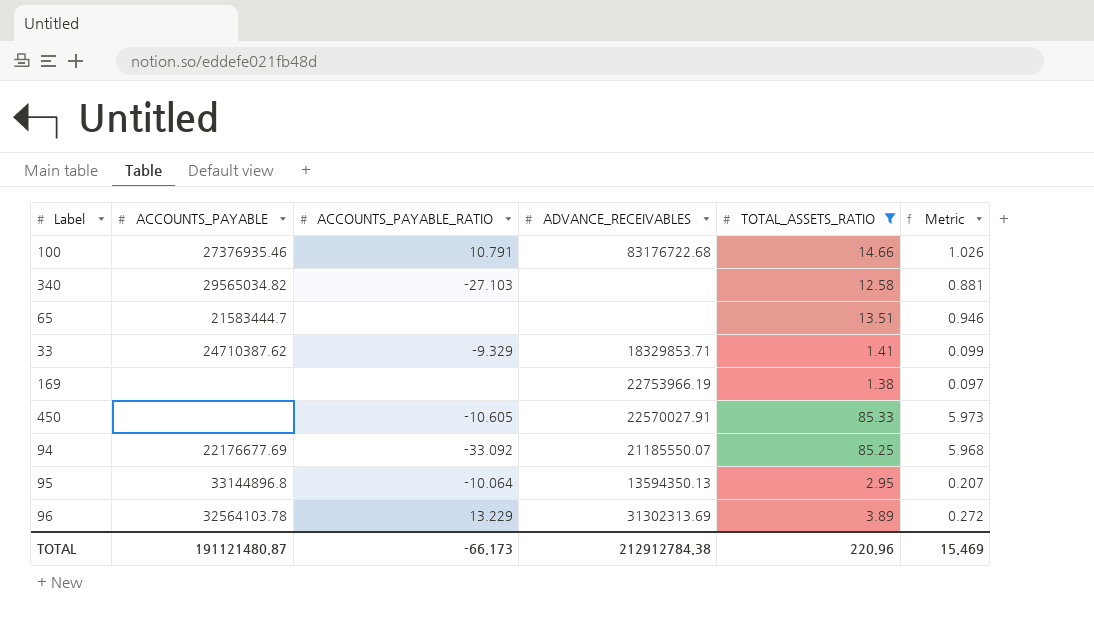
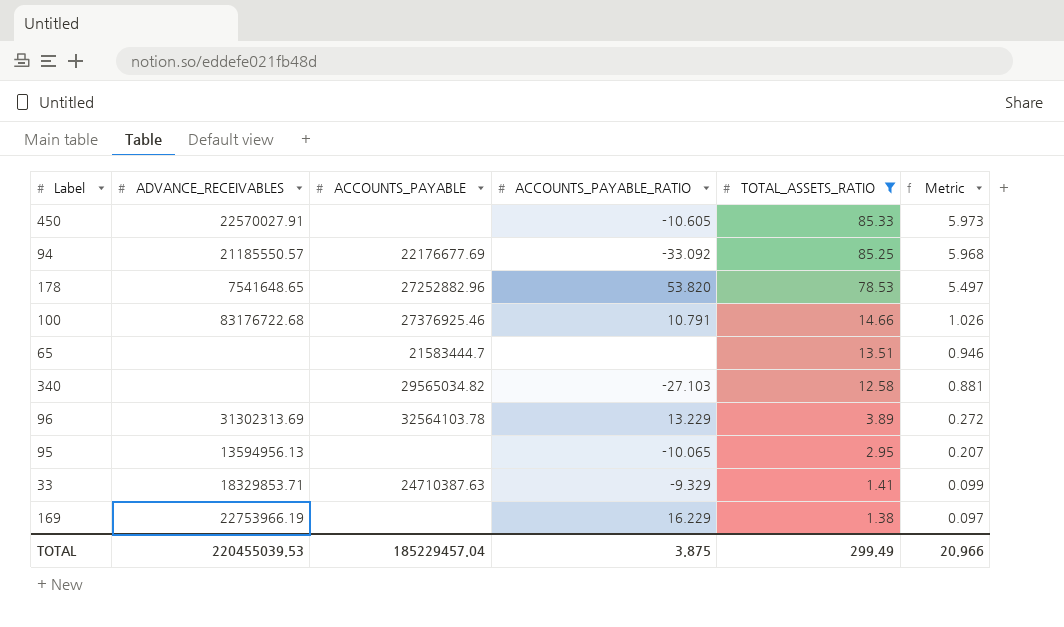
row order: none -> TOTAL_ASSETS_RATIO descending
column ADVANCE_RECEIVABLES | position: 4 -> 2
94 | ADVANCE_RECEIVABLES: 21185550.07 -> 21185550.57
row 178: none -> 7541648.65 | 27252882.96 | 53.820 | 78.53 | 5.497
100 | ACCOUNTS_PAYABLE: 27376935.46 -> 27376925.46
95 | ADVANCE_RECEIVABLES: 13594350.13 -> 13594956.13
95 | ACCOUNTS_PAYABLE: 33144896.8 -> none
95 | ACCOUNTS_PAYABLE_RATIO: -10.064 -> -10.065
33 | ACCOUNTS_PAYABLE: 24710387.62 -> 24710387.63
169 | ACCOUNTS_PAYABLE_RATIO: none -> 16.229
TOTAL | ADVANCE_RECEIVABLES: 212912784.38 -> 220455039.53
TOTAL | ACCOUNTS_PAYABLE: 191121480.87 -> 185229457.04
TOTAL | ACCOUNTS_PAYABLE_RATIO: -66.173 -> 3.875
TOTAL | TOTAL_ASSETS_RATIO: 220.96 -> 299.49
TOTAL | Metric: 15.469 -> 20.966

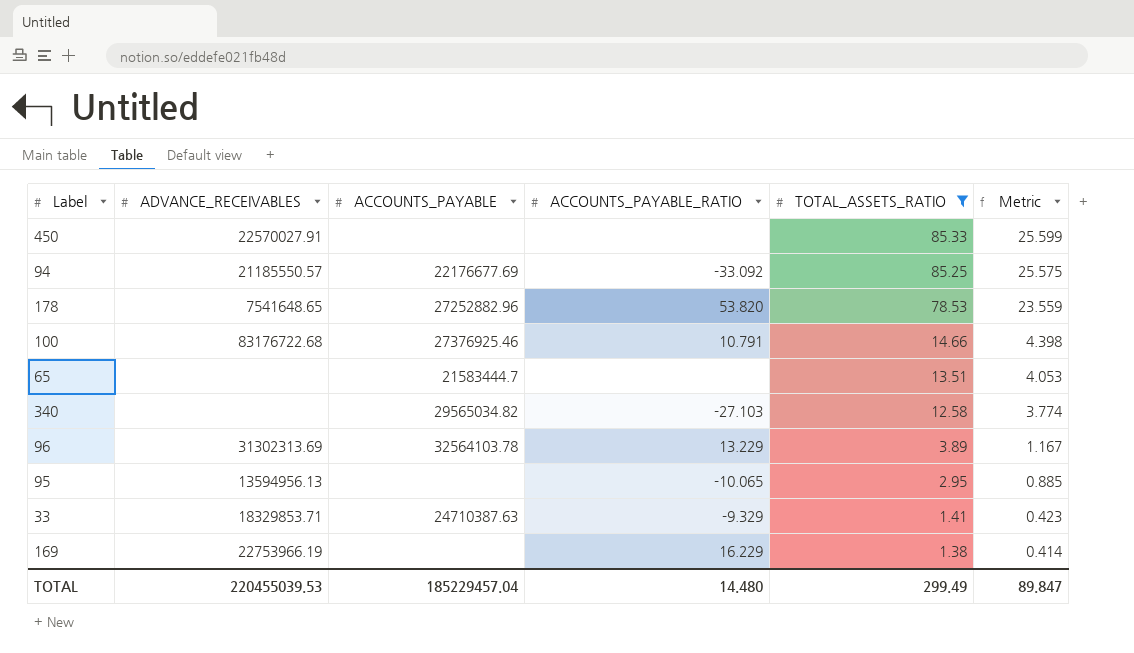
column Metric | formula: [TOTAL_ASSETS_RATIO] * 0.07 -> [TOTAL_ASSETS_RATIO] * 0.3
450 | ACCOUNTS_PAYABLE_RATIO: -10.605 -> none
TOTAL | ACCOUNTS_PAYABLE_RATIO: 3.875 -> 14.480
TOTAL | Metric: 20.966 -> 89.847

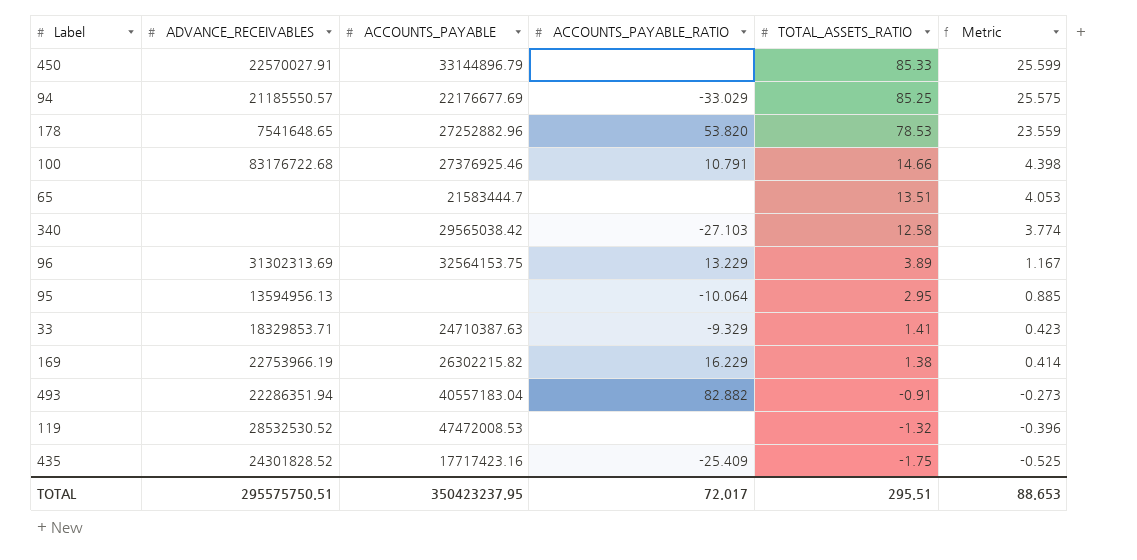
filter: TOTAL_ASSETS_RATIO >= 1.38 -> none
450 | ACCOUNTS_PAYABLE: none -> 33144896.79
94 | ACCOUNTS_PAYABLE_RATIO: -33.092 -> -33.029
340 | ACCOUNTS_PAYABLE: 29565034.82 -> 29565038.42
96 | ACCOUNTS_PAYABLE: 32564103.78 -> 32564153.75
95 | ACCOUNTS_PAYABLE_RATIO: -10.065 -> -10.064
169 | ACCOUNTS_PAYABLE: none -> 26302215.82
TOTAL | ADVANCE_RECEIVABLES: 220455039.53 -> 295575750.51
TOTAL | ACCOUNTS_PAYABLE: 185229457.04 -> 350423237.95
TOTAL | ACCOUNTS_PAYABLE_RATIO: 14.480 -> 72.017
TOTAL | TOTAL_ASSETS_RATIO: 299.49 -> 295.51
TOTAL | Metric: 89.847 -> 88.653

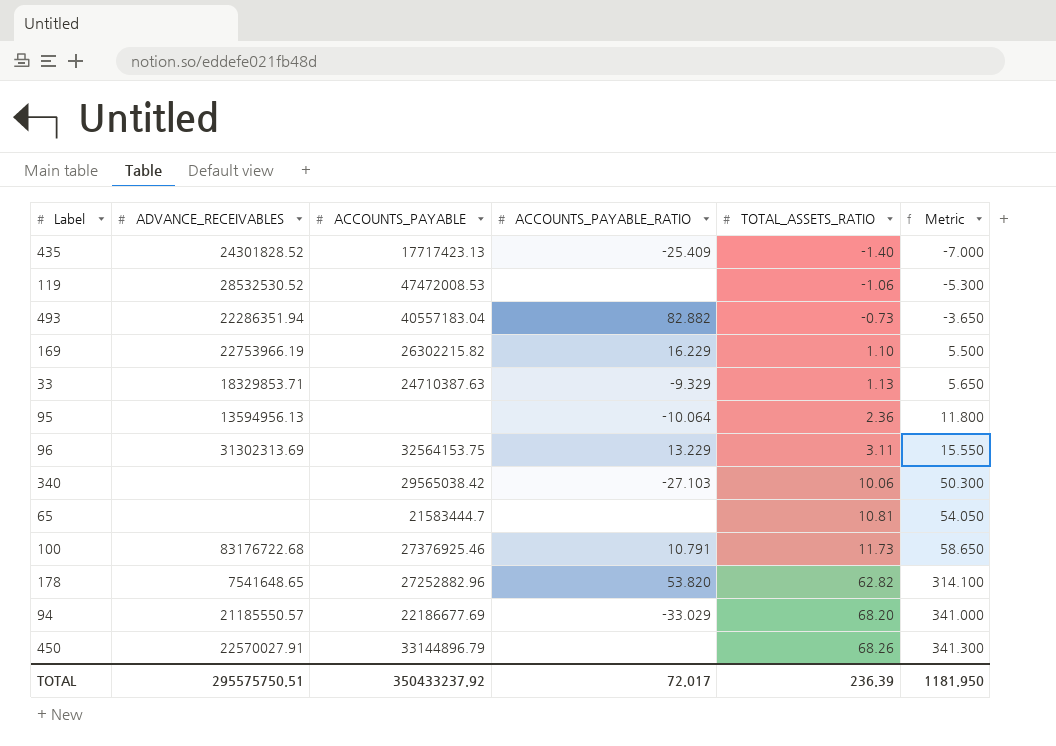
row order: TOTAL_ASSETS_RATIO descending -> TOTAL_ASSETS_RATIO ascending
column Metric | formula: [TOTAL_ASSETS_RATIO] * 0.3 -> [TOTAL_ASSETS_RATIO] * 5
435 | ACCOUNTS_PAYABLE: 17717423.16 -> 17717423.13
435 | TOTAL_ASSETS_RATIO: -1.75 -> -1.40
119 | TOTAL_ASSETS_RATIO: -1.32 -> -1.06
493 | TOTAL_ASSETS_RATIO: -0.91 -> -0.73
169 | TOTAL_ASSETS_RATIO: 1.38 -> 1.10
33 | TOTAL_ASSETS_RATIO: 1.41 -> 1.13
95 | TOTAL_ASSETS_RATIO: 2.95 -> 2.36
96 | TOTAL_ASSETS_RATIO: 3.89 -> 3.11
340 | TOTAL_ASSETS_RATIO: 12.58 -> 10.06
65 | TOTAL_ASSETS_RATIO: 13.51 -> 10.81
100 | TOTAL_ASSETS_RATIO: 14.66 -> 11.73
178 | TOTAL_ASSETS_RATIO: 78.53 -> 62.82
94 | ACCOUNTS_PAYABLE: 22176677.69 -> 22186677.69
94 | TOTAL_ASSETS_RATIO: 85.25 -> 68.20
450 | TOTAL_ASSETS_RATIO: 85.33 -> 68.26
TOTAL | ACCOUNTS_PAYABLE: 350423237.95 -> 350433237.92
TOTAL | TOTAL_ASSETS_RATIO: 295.51 -> 236.39
TOTAL | Metric: 88.653 -> 1181.950

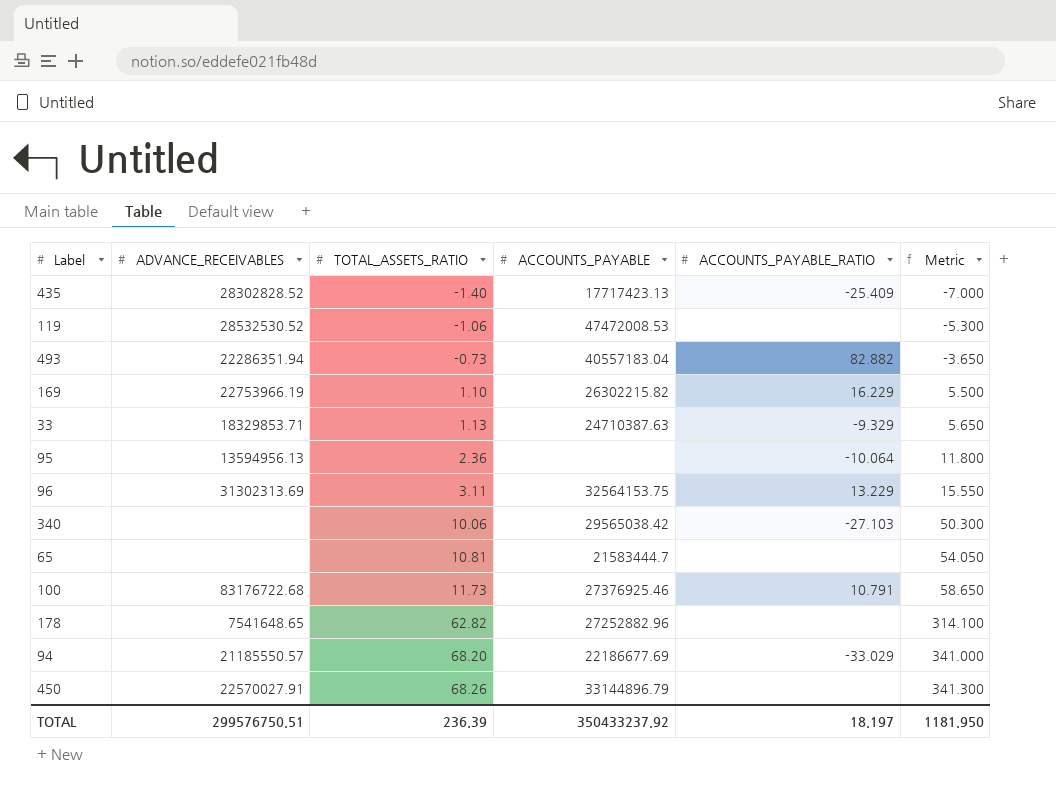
column TOTAL_ASSETS_RATIO | position: 5 -> 3
435 | ADVANCE_RECEIVABLES: 24301828.52 -> 28302828.52
178 | ACCOUNTS_PAYABLE_RATIO: 53.820 -> none
TOTAL | ADVANCE_RECEIVABLES: 295575750.51 -> 299576750.51
TOTAL | ACCOUNTS_PAYABLE_RATIO: 72.017 -> 18.197

